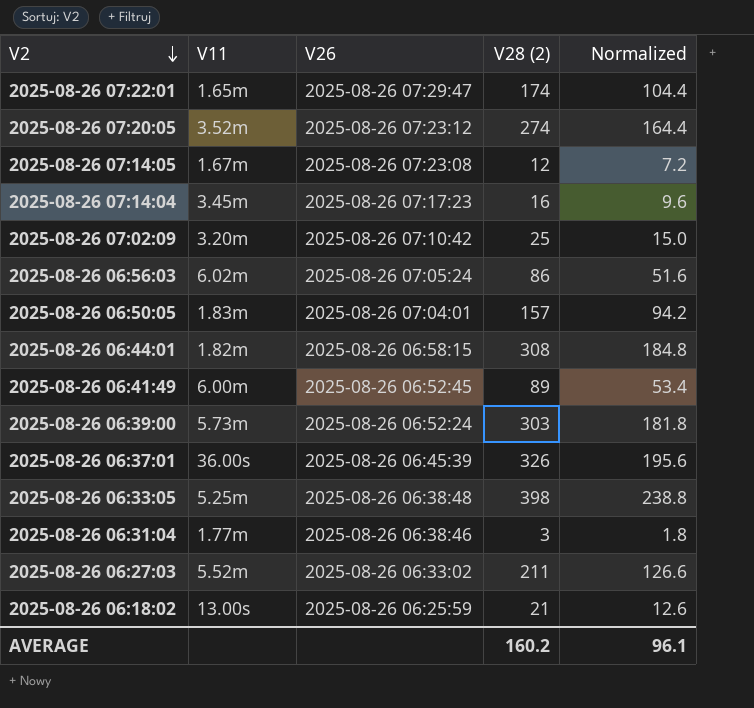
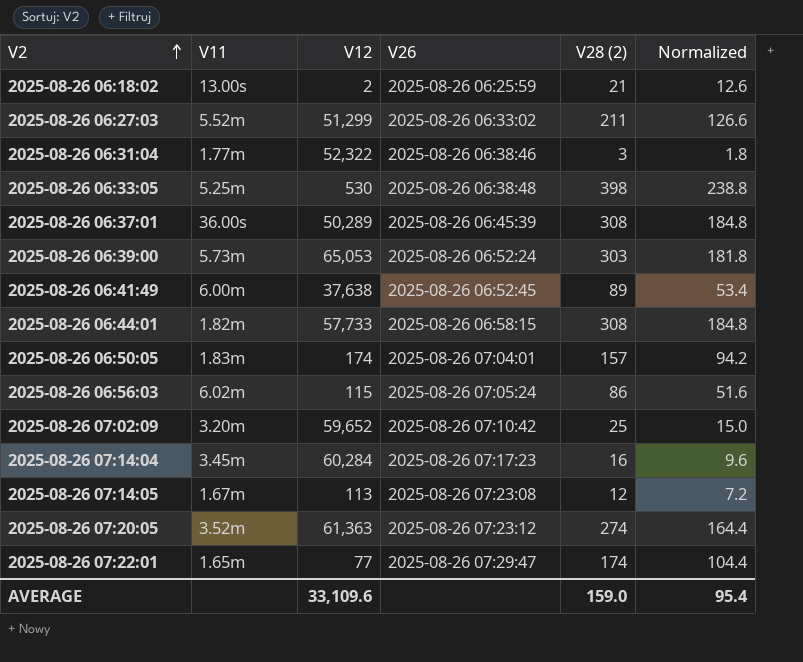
row order: V2 descending -> V2 ascending
column V12 | position: none -> 3
2025-08-26 06:37:01 | V28 (2): 326 -> 308
2025-08-26 06:37:01 | Normalized: 195.6 -> 184.8
AVERAGE | V28 (2): 160.2 -> 159.0
AVERAGE | Normalized: 96.1 -> 95.4

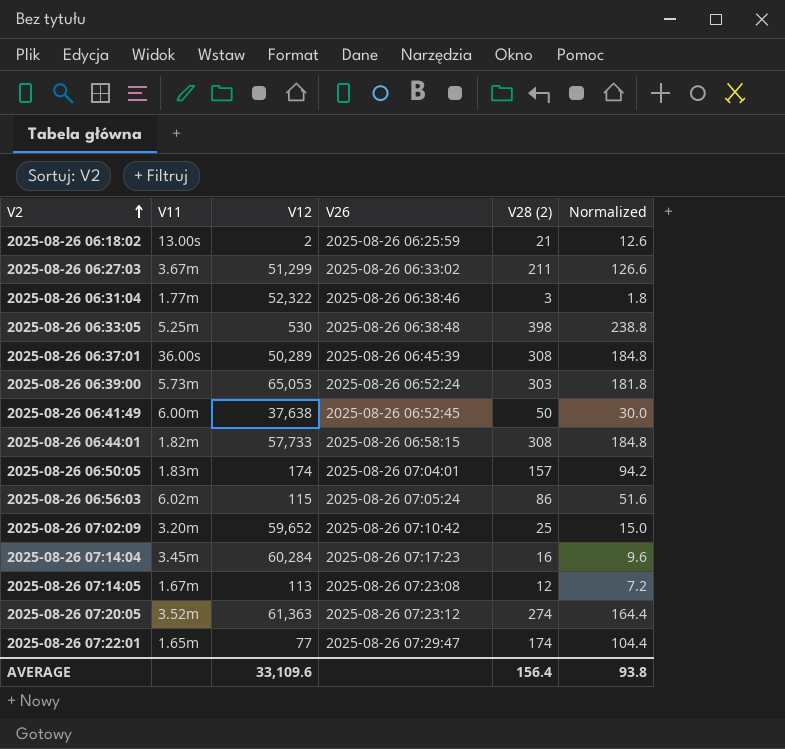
2025-08-26 06:27:03 | V11: 5.52m -> 3.67m
2025-08-26 06:41:49 | V28 (2): 89 -> 50
2025-08-26 06:41:49 | Normalized: 53.4 -> 30.0
AVERAGE | V28 (2): 159.0 -> 156.4
AVERAGE | Normalized: 95.4 -> 93.8

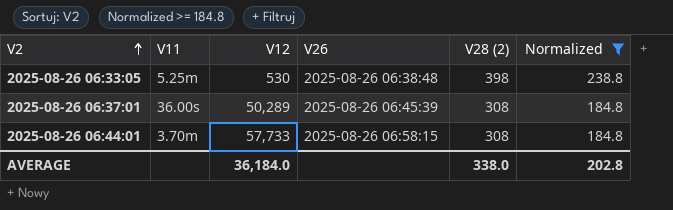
filter: none -> Normalized >= 184.8
2025-08-26 06:44:01 | V11: 1.82m -> 3.70m
AVERAGE | V12: 33,109.6 -> 36,184.0
AVERAGE | V28 (2): 156.4 -> 338.0
AVERAGE | Normalized: 93.8 -> 202.8

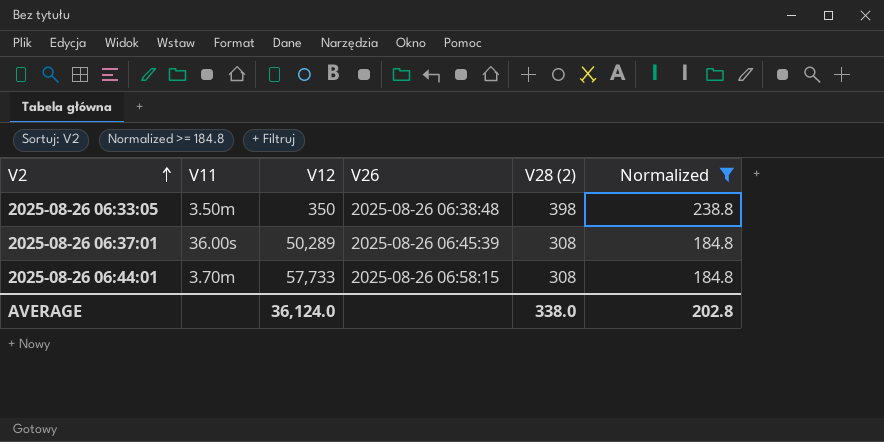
2025-08-26 06:33:05 | V11: 5.25m -> 3.50m
2025-08-26 06:33:05 | V12: 530 -> 350
AVERAGE | V12: 36,184.0 -> 36,124.0

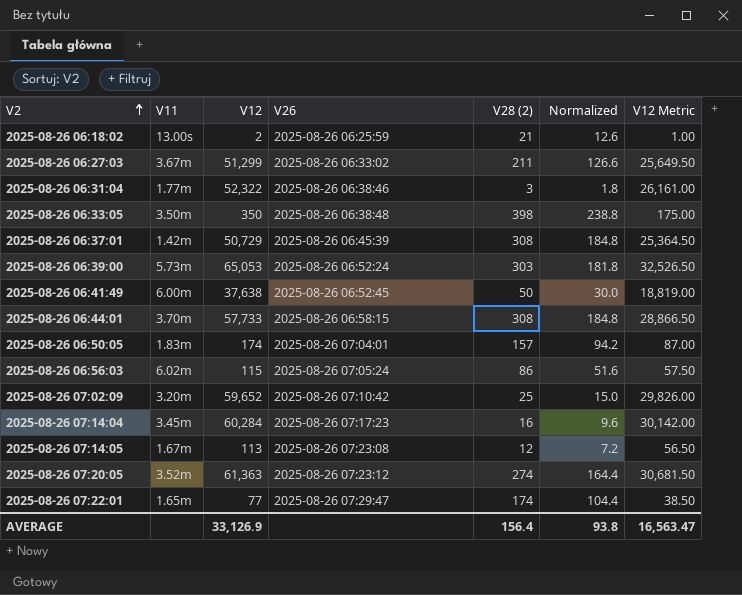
filter: Normalized >= 184.8 -> none
column V12 Metric | formula: none -> [V12] * 0.5
2025-08-26 06:37:01 | V11: 36.00s -> 1.42m
2025-08-26 06:37:01 | V12: 50,289 -> 50,729
AVERAGE | V12: 36,124.0 -> 33,126.9
AVERAGE | V28 (2): 338.0 -> 156.4
AVERAGE | Normalized: 202.8 -> 93.8

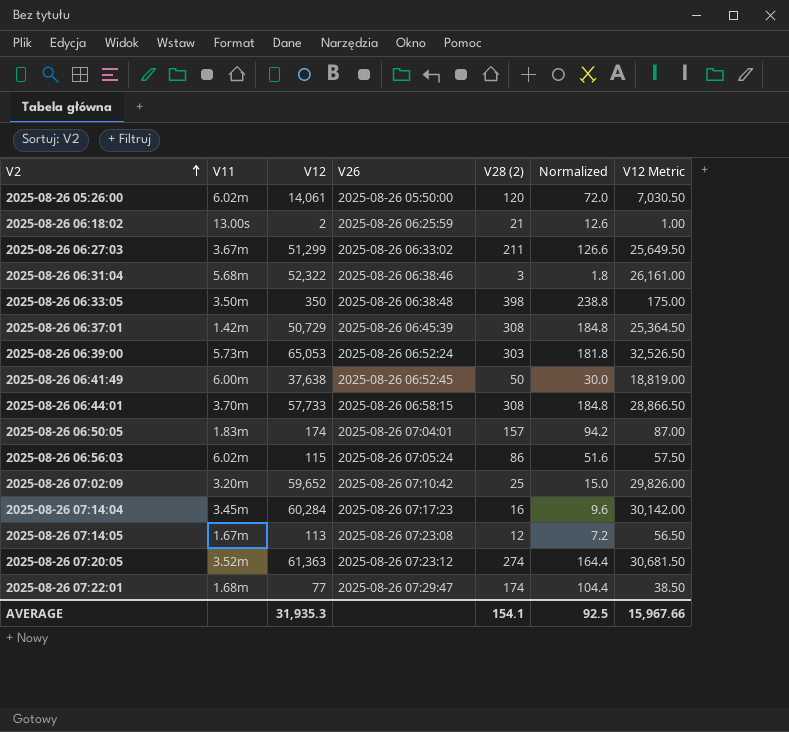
row 2025-08-26 05:26:00: none -> 6.02m | 14,061 | 2025-08-26 05:50:00 | 120 | 72.0 | 7,030.50
2025-08-26 06:31:04 | V11: 1.77m -> 5.68m
2025-08-26 07:22:01 | V11: 1.65m -> 1.68m
AVERAGE | V12: 33,126.9 -> 31,935.3
AVERAGE | V28 (2): 156.4 -> 154.1
AVERAGE | Normalized: 93.8 -> 92.5
AVERAGE | V12 Metric: 16,563.47 -> 15,967.66

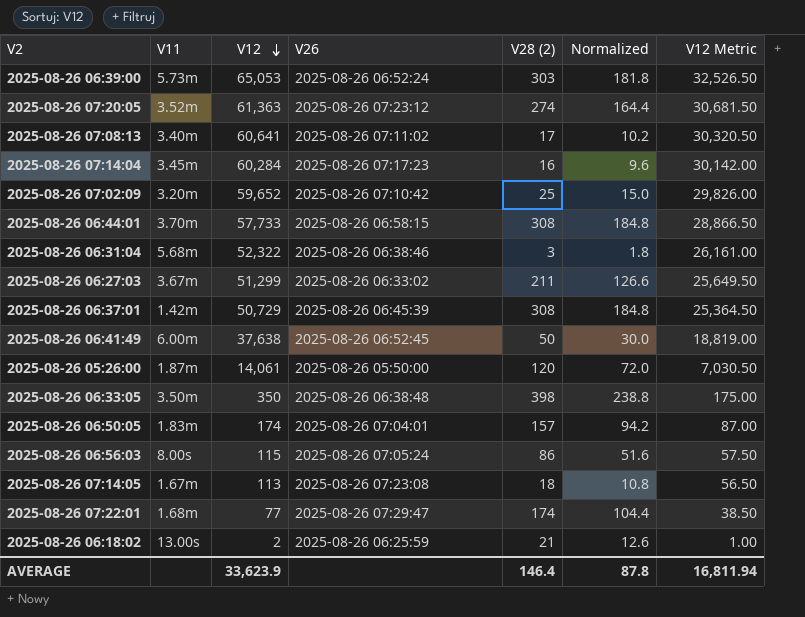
row order: V2 ascending -> V12 descending
row 2025-08-26 07:08:13: none -> 3.40m | 60,641 | 2025-08-26 07:11:02 | 17 | 10.2 | 30,320.50
2025-08-26 05:26:00 | V11: 6.02m -> 1.87m
2025-08-26 06:56:03 | V11: 6.02m -> 8.00s
2025-08-26 07:14:05 | V28 (2): 12 -> 18
2025-08-26 07:14:05 | Normalized: 7.2 -> 10.8
AVERAGE | V12: 31,935.3 -> 33,623.9
AVERAGE | V28 (2): 154.1 -> 146.4
AVERAGE | Normalized: 92.5 -> 87.8
AVERAGE | V12 Metric: 15,967.66 -> 16,811.94

